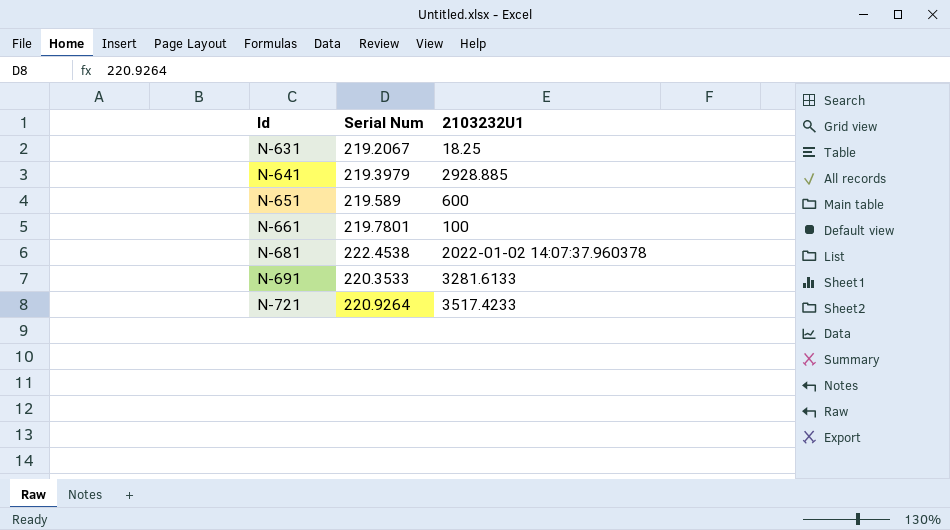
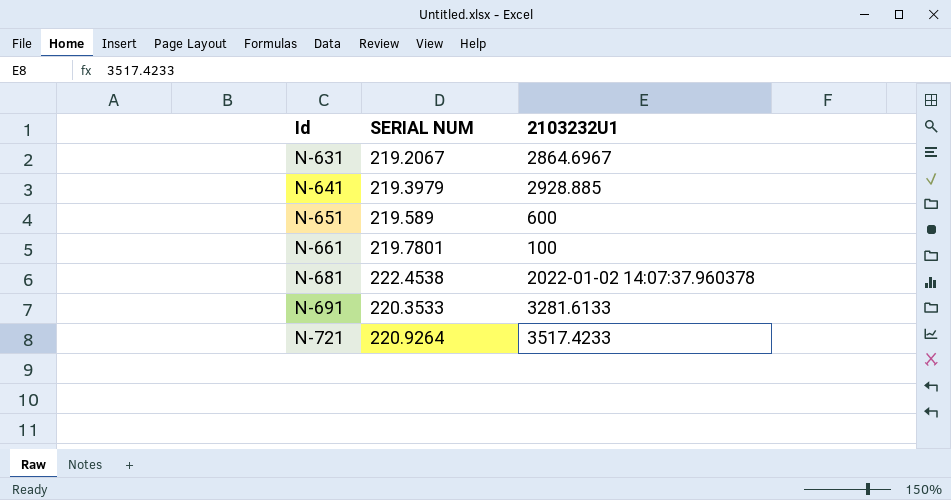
column name: Serial Num -> SERIAL NUM
N-631 | 2103232U1: 18.25 -> 2864.6967

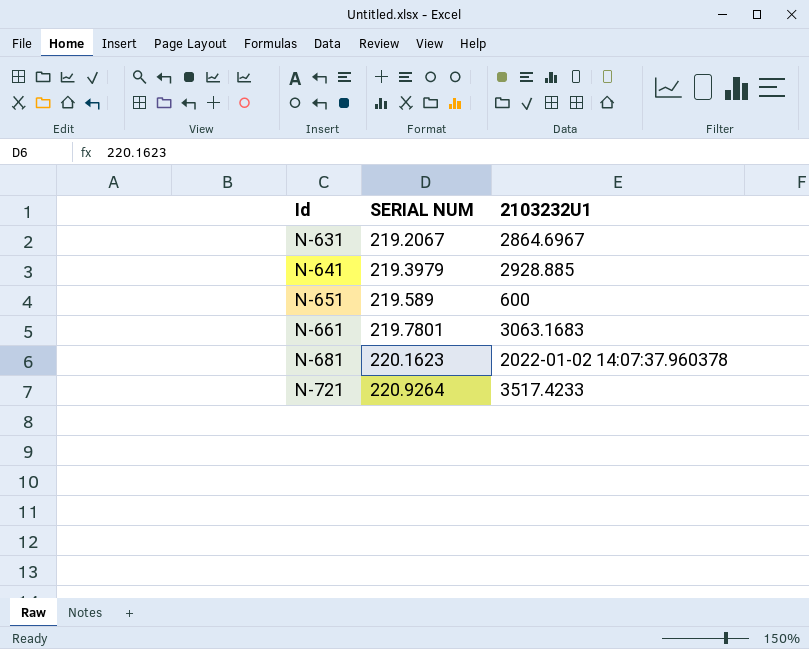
row N-691: 220.3533 | 3281.6133 -> none
N-661 | 2103232U1: 100 -> 3063.1683
N-681 | SERIAL NUM: 222.4538 -> 220.1623

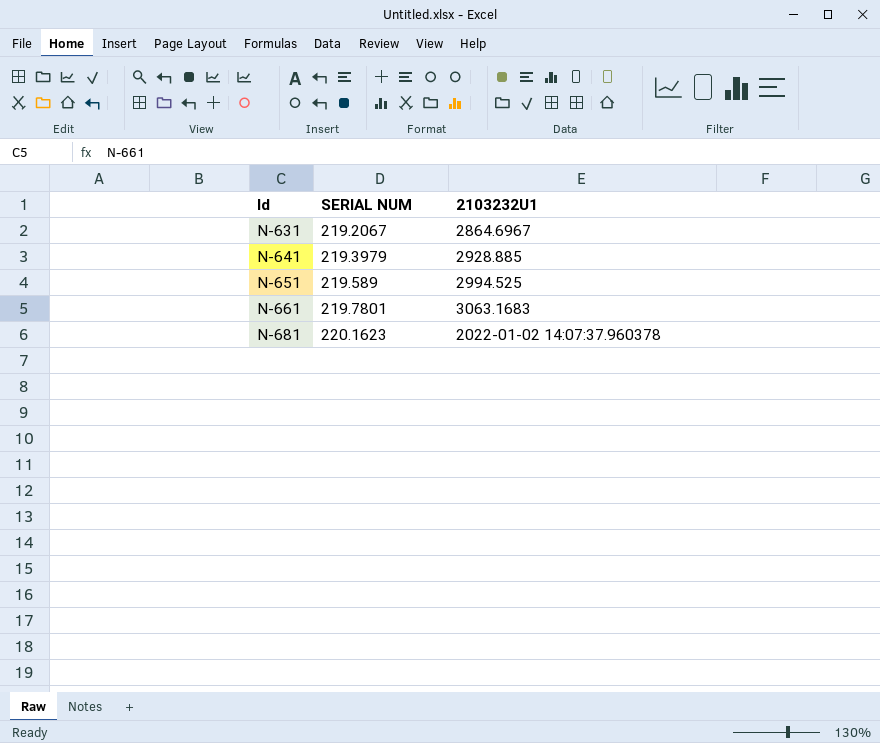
row N-721: 220.9264 | 3517.4233 -> none
N-651 | 2103232U1: 600 -> 2994.525

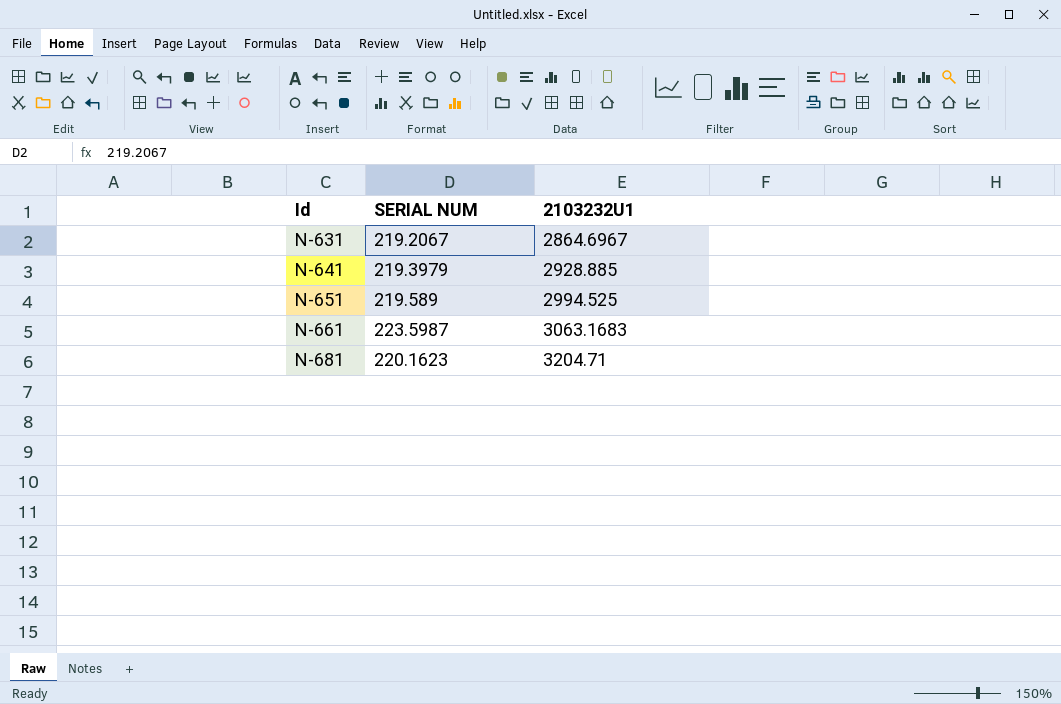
N-661 | SERIAL NUM: 219.7801 -> 223.5987
N-681 | 2103232U1: 2022-01-02 14:07:37.960378 -> 3204.71

